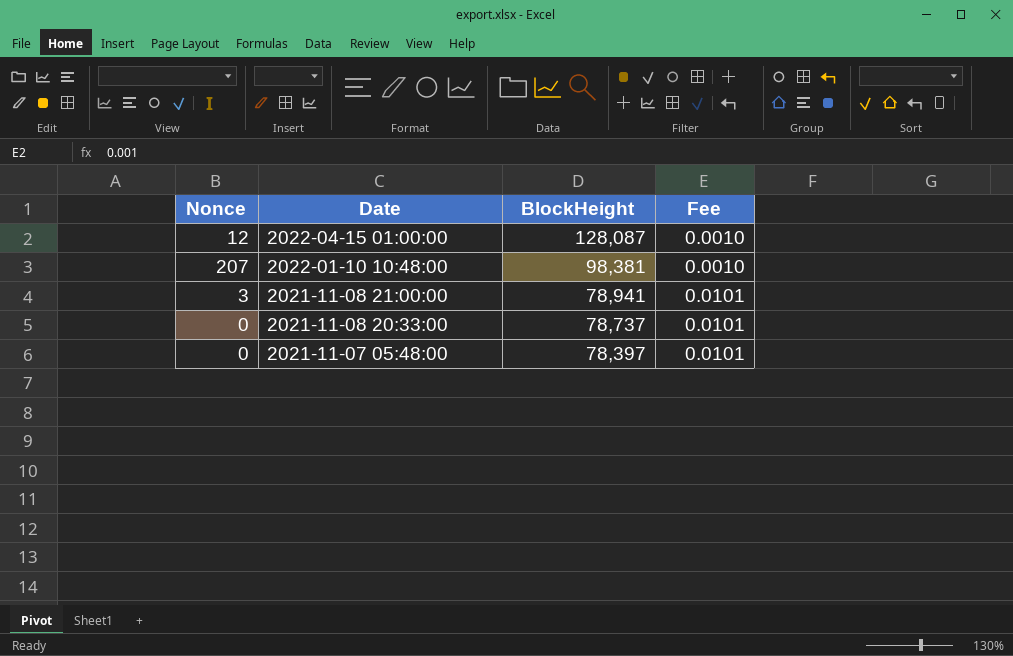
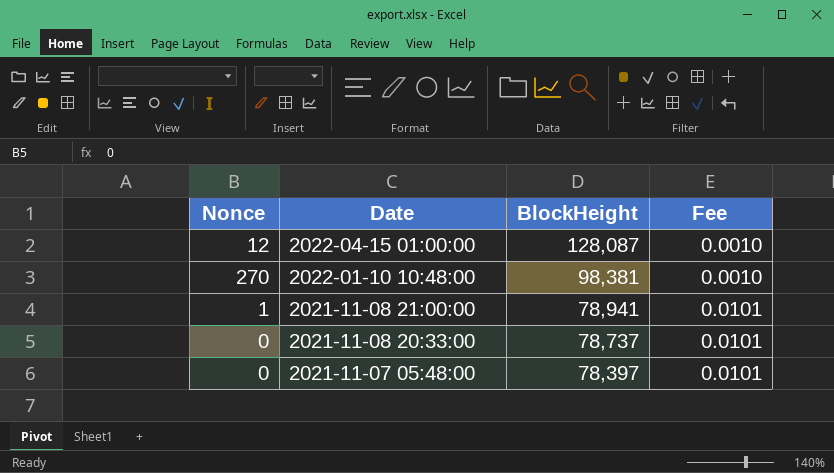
2022-01-10 10:48:00 | Nonce: 207 -> 270
2021-11-08 21:00:00 | Nonce: 3 -> 1

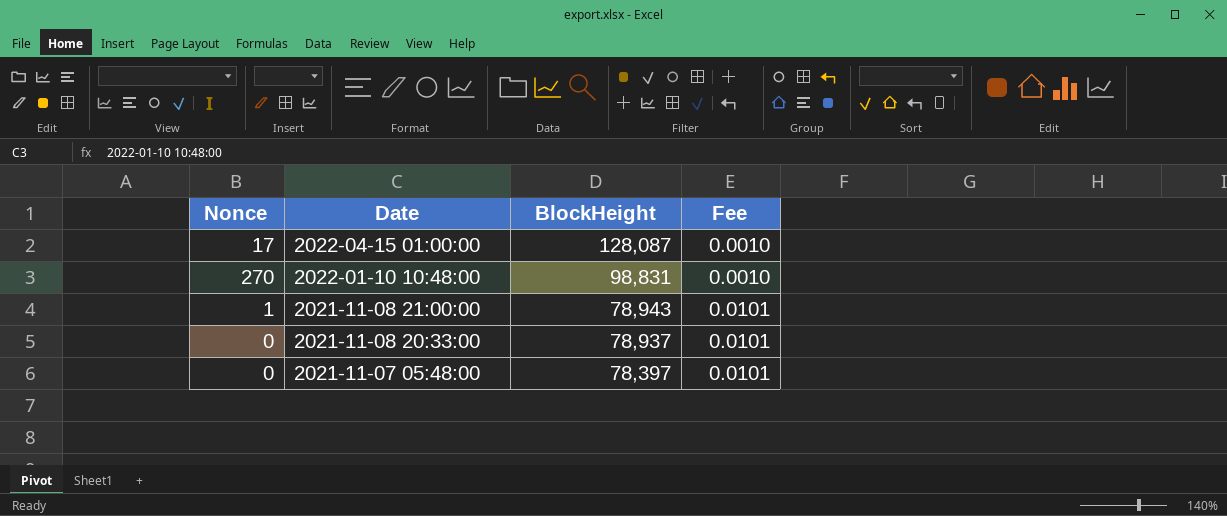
2022-04-15 01:00:00 | Nonce: 12 -> 17
2022-01-10 10:48:00 | BlockHeight: 98,381 -> 98,831
2021-11-08 21:00:00 | BlockHeight: 78,941 -> 78,943
2021-11-08 20:33:00 | BlockHeight: 78,737 -> 78,937

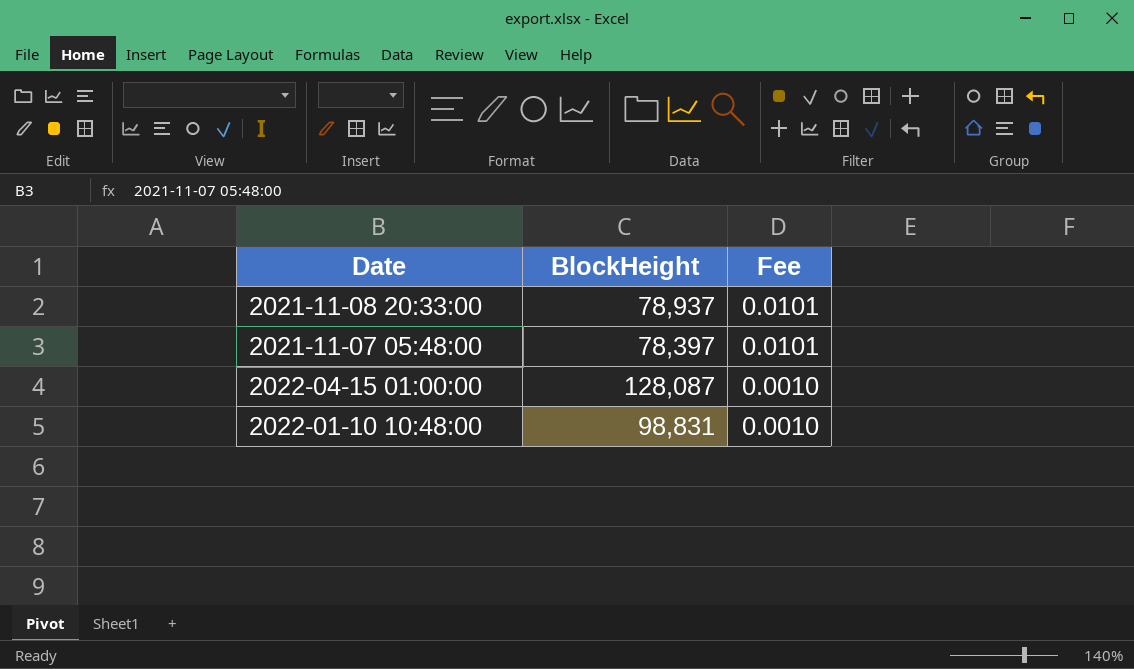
row order: Date descending -> Fee descending
column Nonce | position: 1 -> none
row 2021-11-08 21:00:00: 1 | 78,943 | 0.0101 -> none

